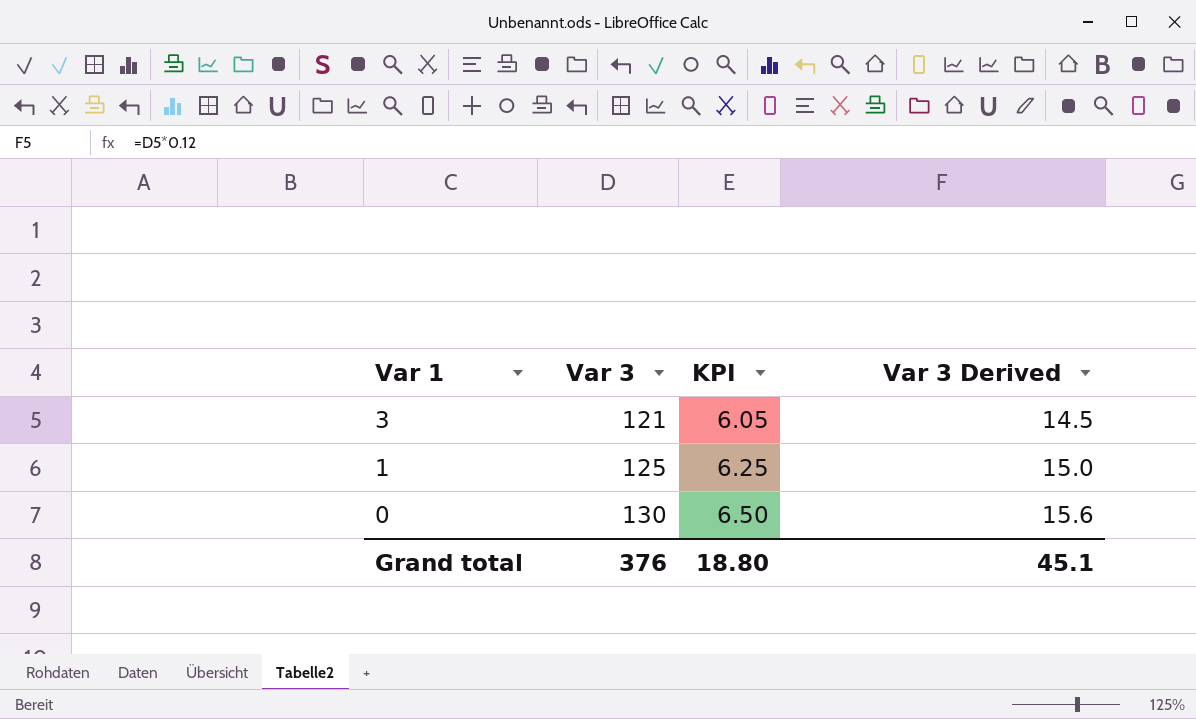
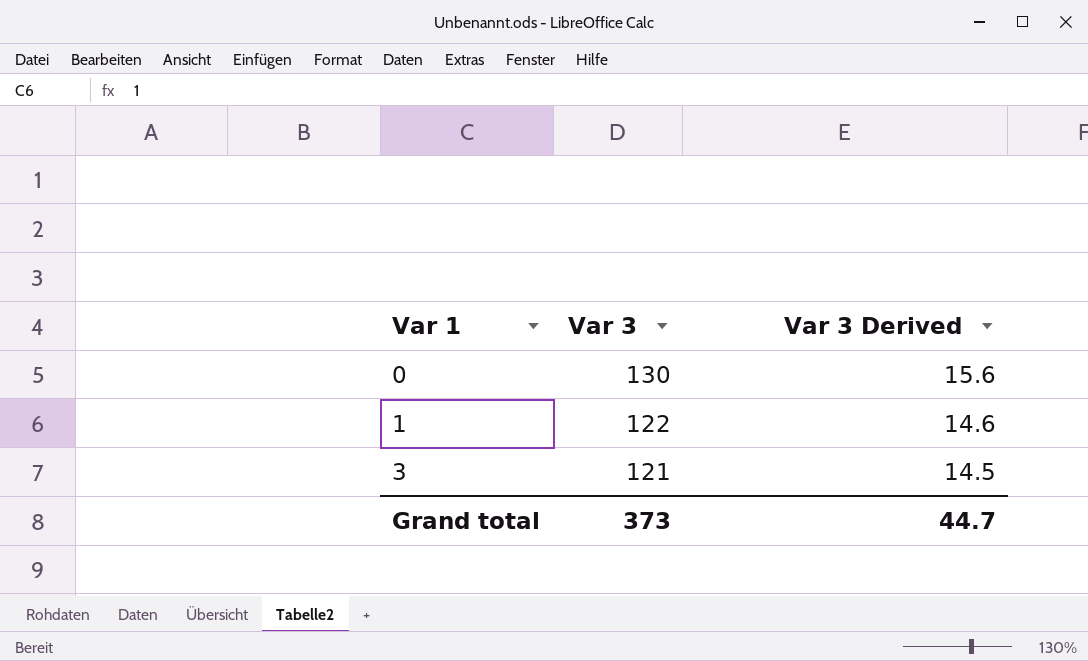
row order: Var 1 descending -> Var 1 ascending
column KPI | formula: [Var 3] * 0.05 -> none
1 | Var 3: 125 -> 122
1 | Var 3 Derived: 15.0 -> 14.6
Grand total | Var 3: 376 -> 373
Grand total | Var 3 Derived: 45.1 -> 44.7

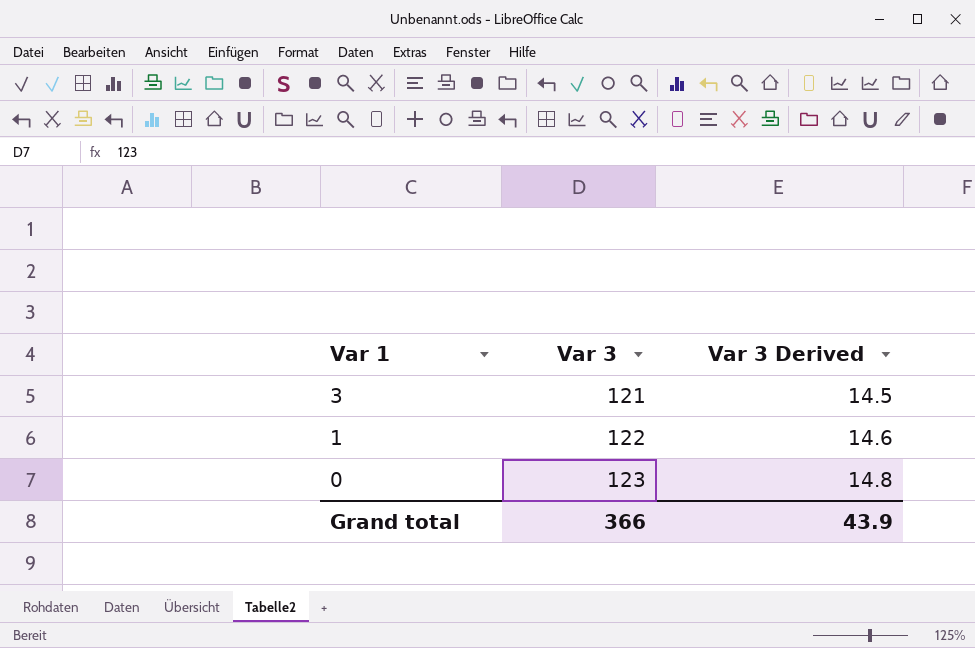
row order: Var 1 ascending -> Var 1 descending
0 | Var 3: 130 -> 123
0 | Var 3 Derived: 15.6 -> 14.8
Grand total | Var 3: 373 -> 366
Grand total | Var 3 Derived: 44.7 -> 43.9

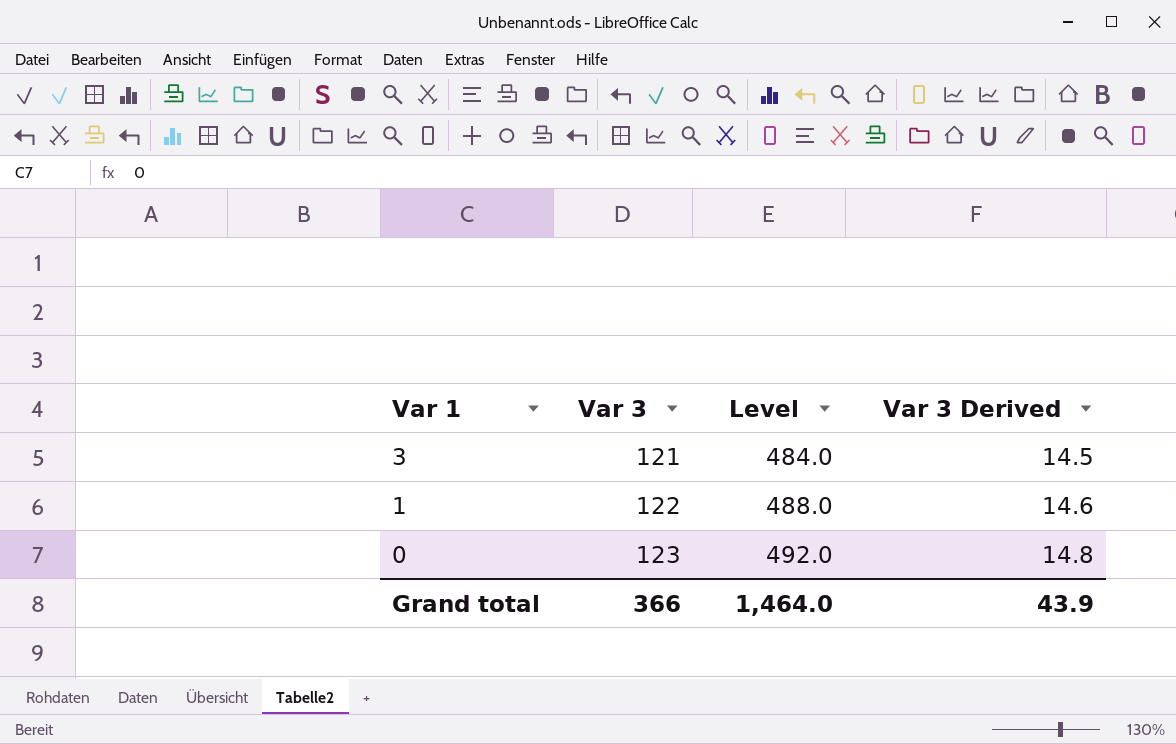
column Level | formula: none -> [Var 3] * 4

